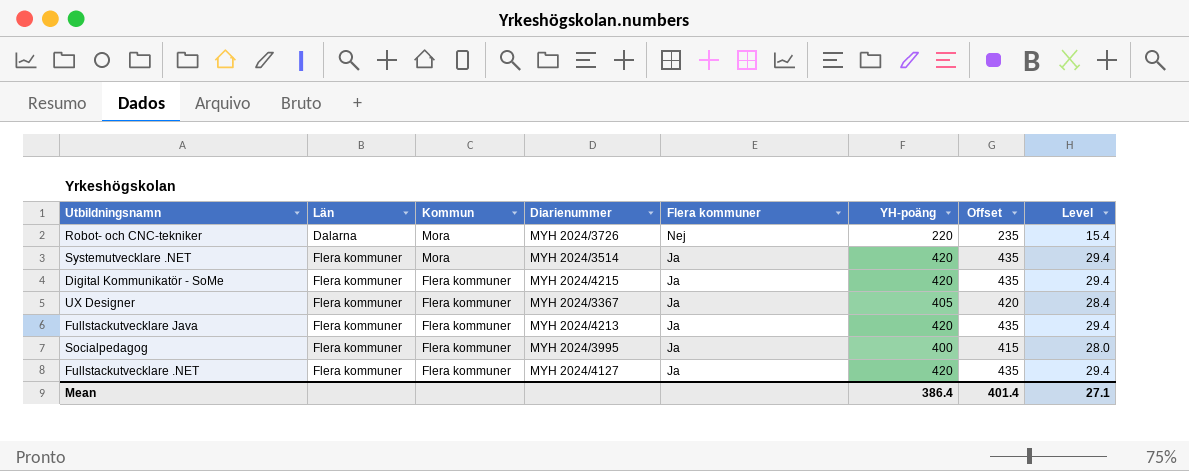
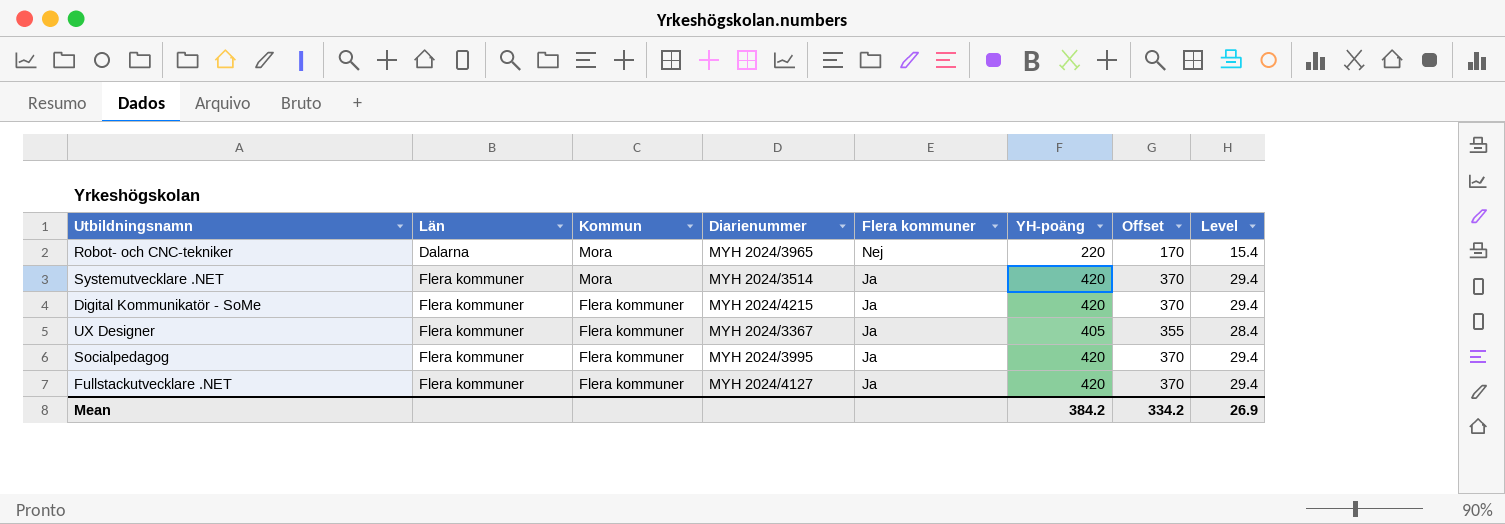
column Offset | formula: [YH-poäng] + 15 -> [YH-poäng] - 50
row Fullstackutvecklare Java: Flera kommuner | Flera kommuner | MYH 2024/4213 | Ja | 420 | 435 | 29.4 -> none
Robot- och CNC-tekniker | Diarienummer: MYH 2024/3726 -> MYH 2024/3965
Socialpedagog | YH-poäng: 400 -> 420
Socialpedagog | Level: 28.0 -> 29.4
Mean | YH-poäng: 386.4 -> 384.2
Mean | Offset: 401.4 -> 334.2
Mean | Level: 27.1 -> 26.9

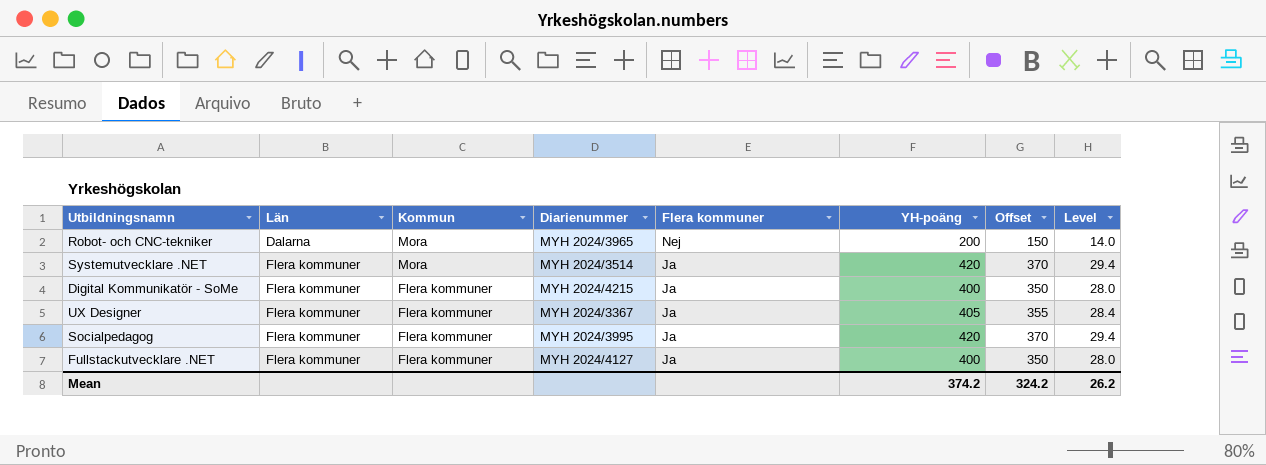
Robot- och CNC-tekniker | YH-poäng: 220 -> 200
Robot- och CNC-tekniker | Offset: 170 -> 150
Robot- och CNC-tekniker | Level: 15.4 -> 14.0
Digital Kommunikatör - SoMe | YH-poäng: 420 -> 400
Digital Kommunikatör - SoMe | Offset: 370 -> 350
Digital Kommunikatör - SoMe | Level: 29.4 -> 28.0
Fullstackutvecklare .NET | YH-poäng: 420 -> 400
Fullstackutvecklare .NET | Offset: 370 -> 350
Fullstackutvecklare .NET | Level: 29.4 -> 28.0
Mean | YH-poäng: 384.2 -> 374.2
Mean | Offset: 334.2 -> 324.2
Mean | Level: 26.9 -> 26.2

